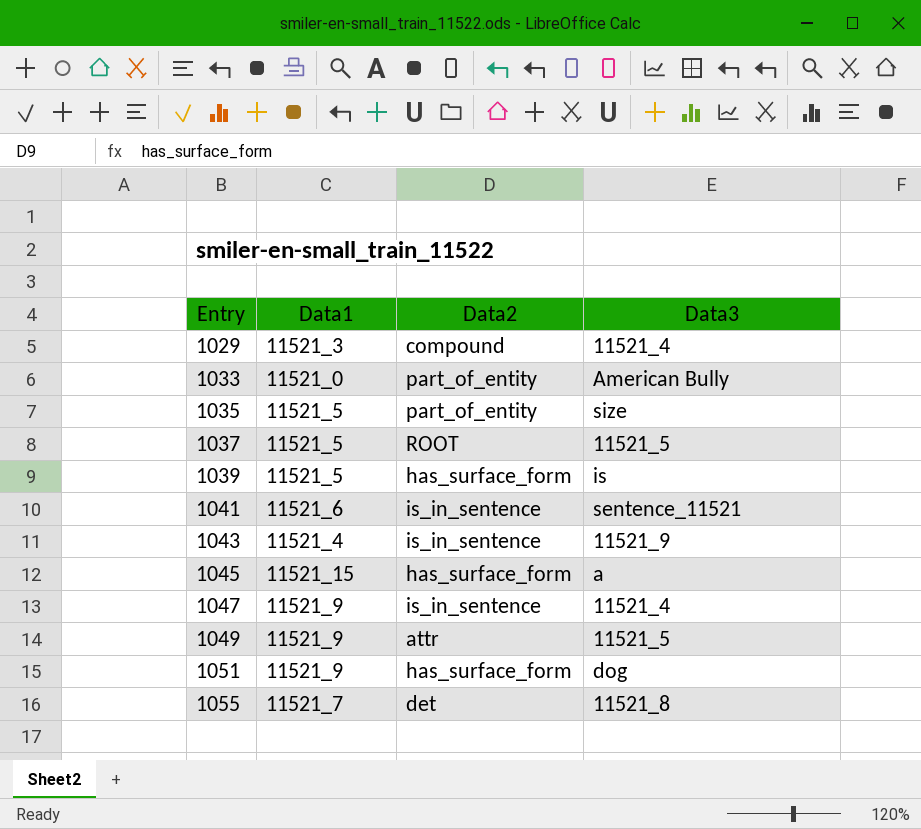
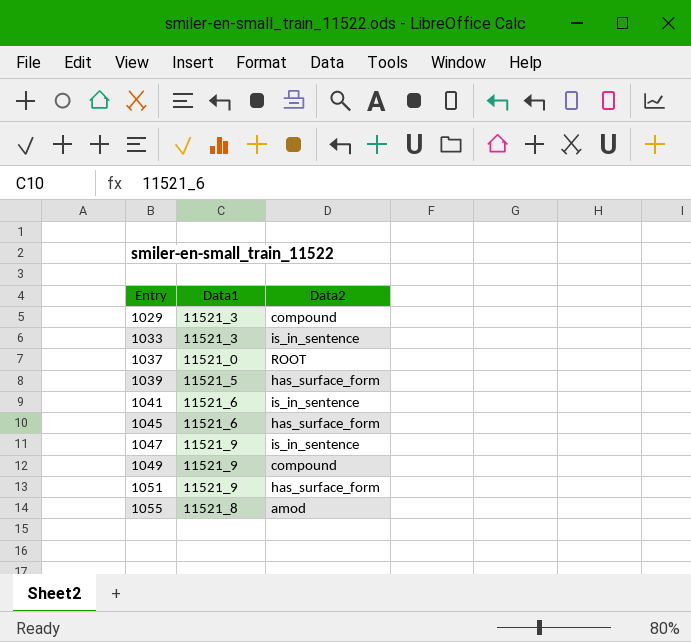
column Data3 | position: 4 -> none
row 1035: 11521_5 | part_of_entity | size -> none
row 1043: 11521_4 | is_in_sentence | 11521_9 -> none
1033 | Data1: 11521_0 -> 11521_3
1033 | Data2: part_of_entity -> is_in_sentence
1037 | Data1: 11521_5 -> 11521_0
1045 | Data1: 11521_15 -> 11521_6
1049 | Data2: attr -> compound
1055 | Data1: 11521_7 -> 11521_8
1055 | Data2: det -> amod

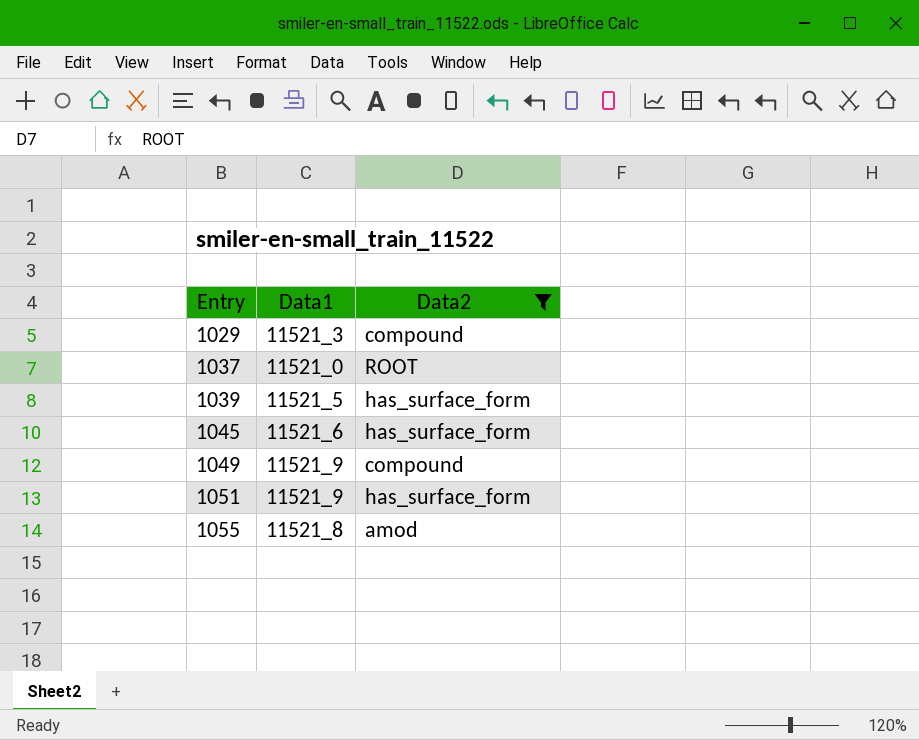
filter: none -> Data2 != is_in_sentence

